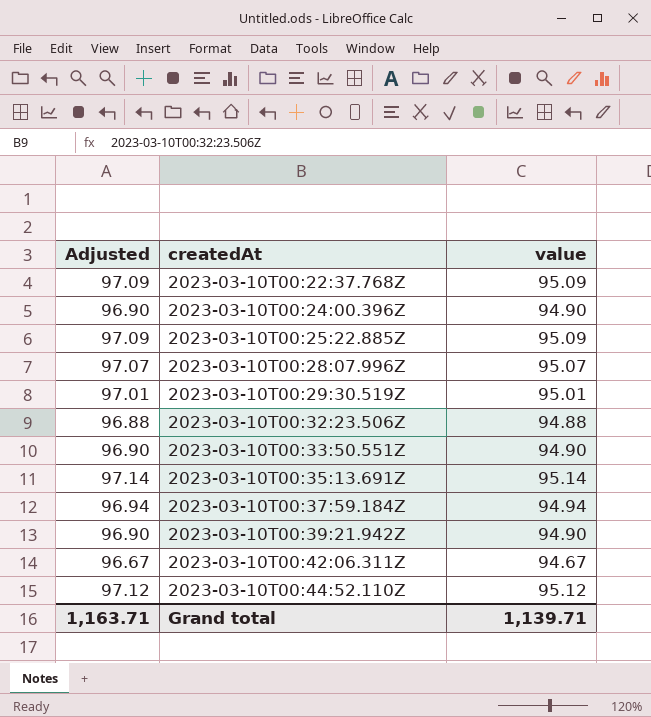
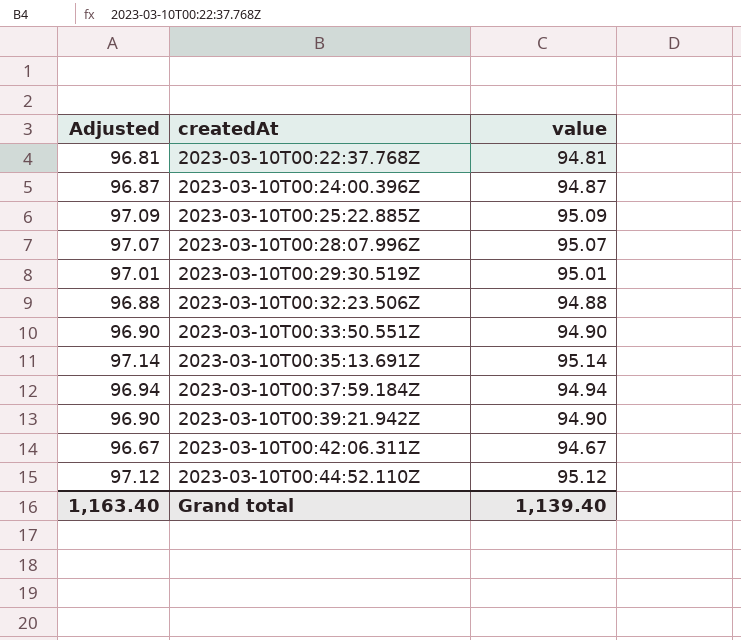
2023-03-10T00:22:37.768Z | Adjusted: 97.09 -> 96.81
2023-03-10T00:22:37.768Z | value: 95.09 -> 94.81
2023-03-10T00:24:00.396Z | Adjusted: 96.90 -> 96.87
2023-03-10T00:24:00.396Z | value: 94.90 -> 94.87
Grand total | Adjusted: 1,163.71 -> 1,163.40
Grand total | value: 1,139.71 -> 1,139.40

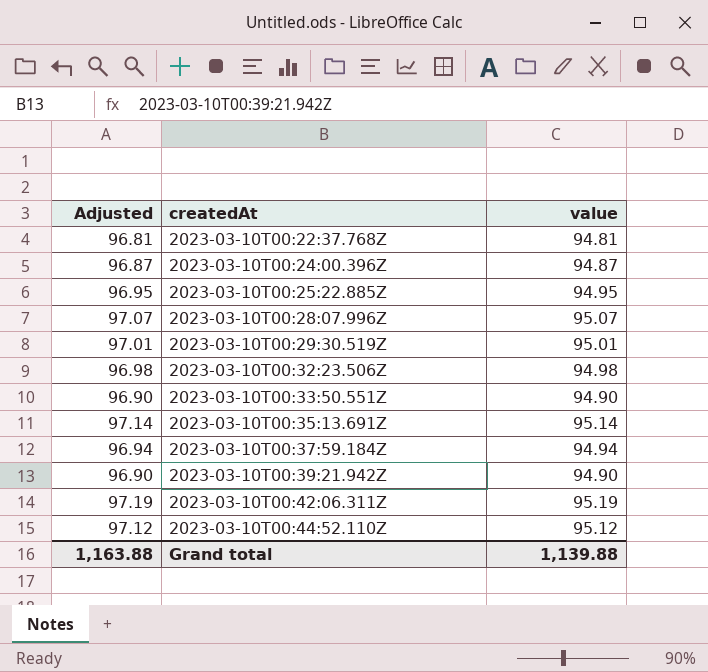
2023-03-10T00:25:22.885Z | Adjusted: 97.09 -> 96.95
2023-03-10T00:25:22.885Z | value: 95.09 -> 94.95
2023-03-10T00:32:23.506Z | Adjusted: 96.88 -> 96.98
2023-03-10T00:32:23.506Z | value: 94.88 -> 94.98
2023-03-10T00:42:06.311Z | Adjusted: 96.67 -> 97.19
2023-03-10T00:42:06.311Z | value: 94.67 -> 95.19
Grand total | Adjusted: 1,163.40 -> 1,163.88
Grand total | value: 1,139.40 -> 1,139.88

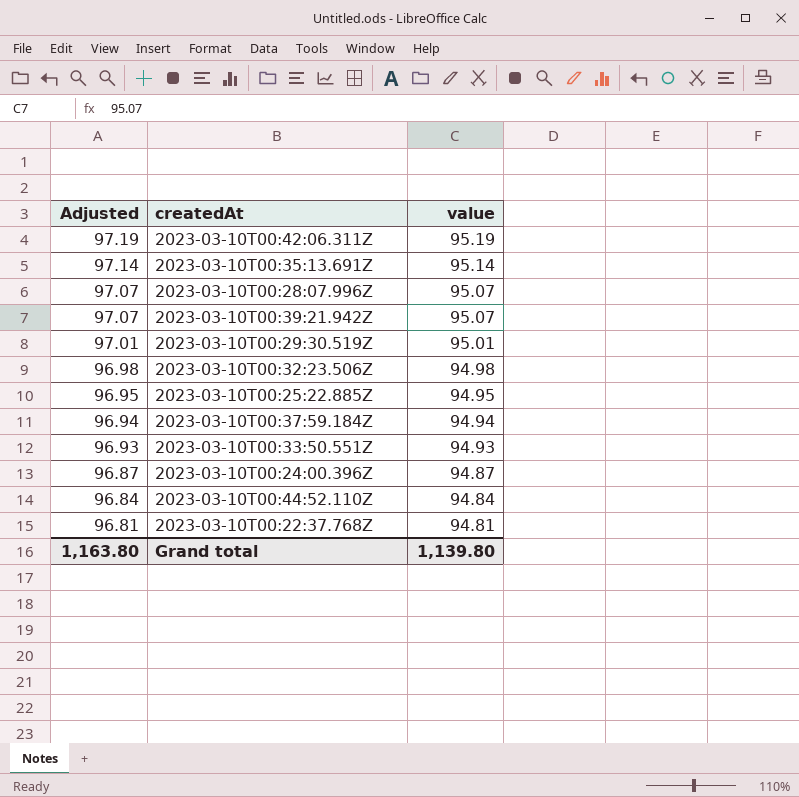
row order: createdAt ascending -> Adjusted descending
2023-03-10T00:39:21.942Z | Adjusted: 96.90 -> 97.07
2023-03-10T00:39:21.942Z | value: 94.90 -> 95.07
2023-03-10T00:33:50.551Z | Adjusted: 96.90 -> 96.93
2023-03-10T00:33:50.551Z | value: 94.90 -> 94.93
2023-03-10T00:44:52.110Z | Adjusted: 97.12 -> 96.84
2023-03-10T00:44:52.110Z | value: 95.12 -> 94.84
Grand total | Adjusted: 1,163.88 -> 1,163.80
Grand total | value: 1,139.88 -> 1,139.80

